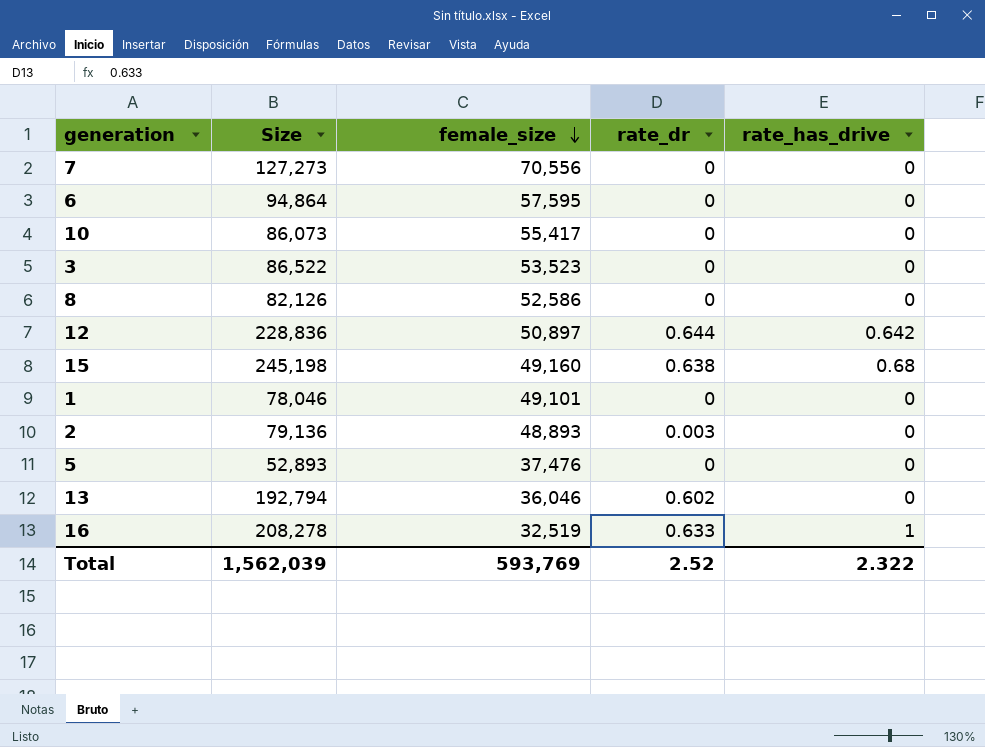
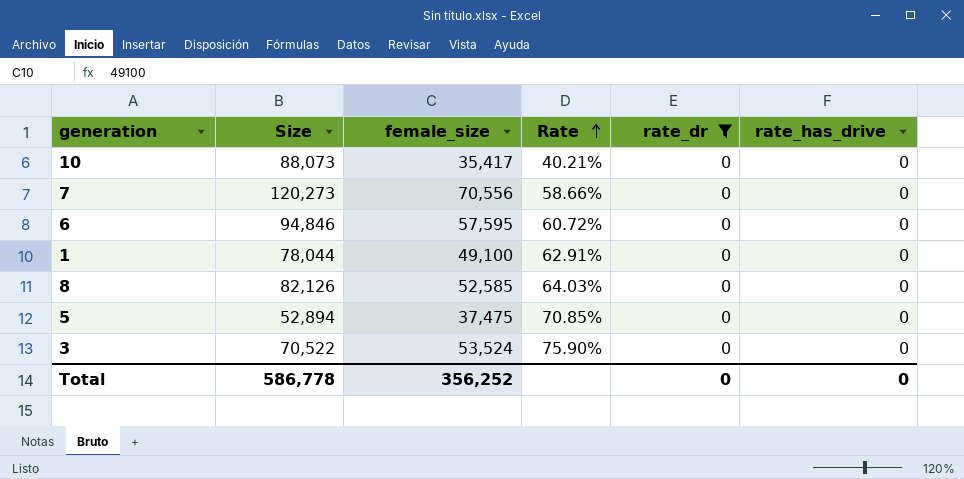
filter: none -> rate_dr = 0
row order: female_size descending -> Rate ascending
column Rate | formula: none -> [female_size] / [Size]
10 | Size: 86,073 -> 88,073
10 | female_size: 55,417 -> 35,417
7 | Size: 127,273 -> 120,273
6 | Size: 94,864 -> 94,846
1 | Size: 78,046 -> 78,044
1 | female_size: 49,101 -> 49,100
8 | female_size: 52,586 -> 52,585
5 | Size: 52,893 -> 52,894
5 | female_size: 37,476 -> 37,475
3 | Size: 86,522 -> 70,522
3 | female_size: 53,523 -> 53,524
Total | Size: 1,562,039 -> 586,778
Total | female_size: 593,769 -> 356,252
Total | rate_dr: 2.52 -> 0
Total | rate_has_drive: 2.322 -> 0

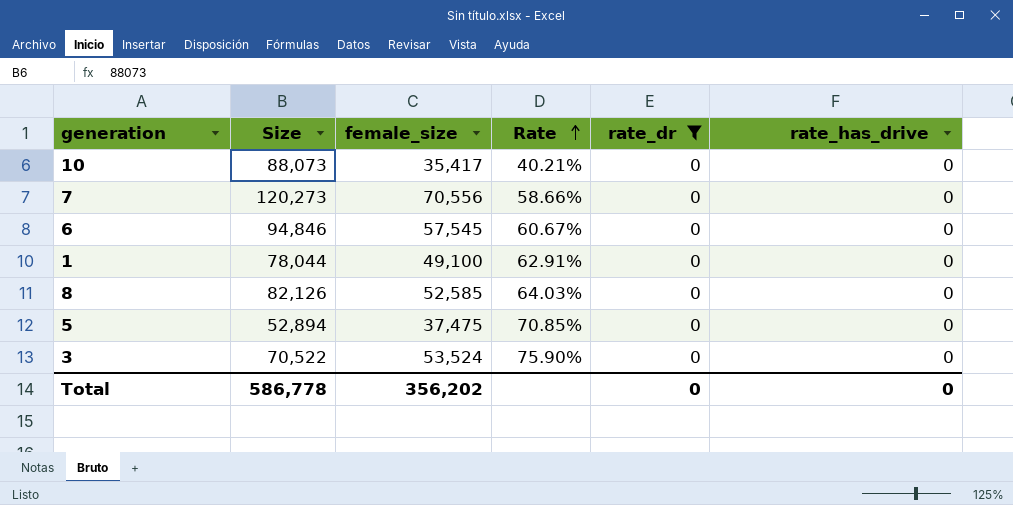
6 | female_size: 57,595 -> 57,545
6 | Rate: 60.72% -> 60.67%
Total | female_size: 356,252 -> 356,202

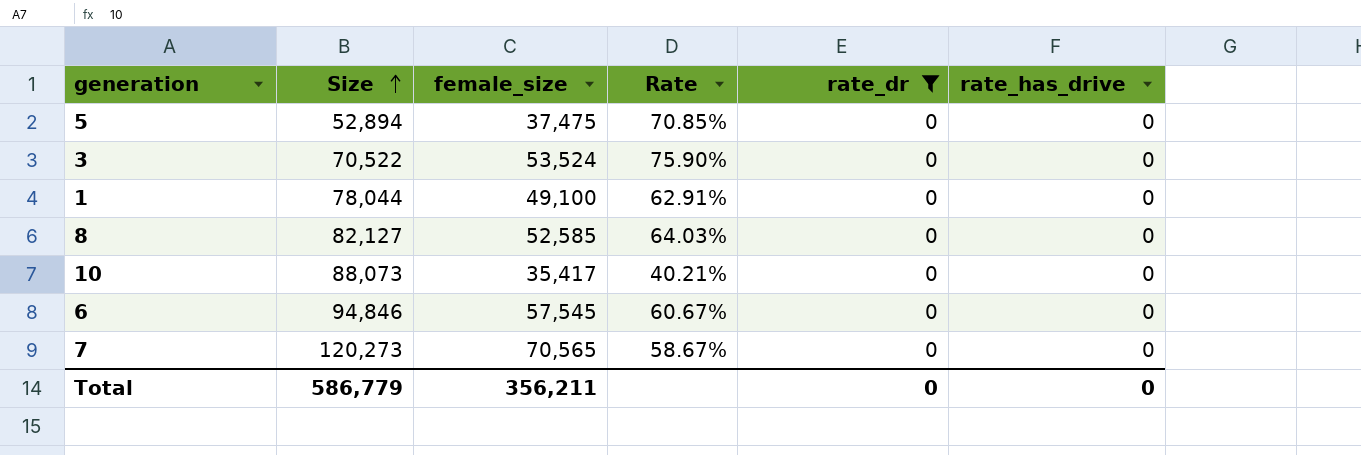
row order: Rate ascending -> Size ascending
8 | Size: 82,126 -> 82,127
7 | female_size: 70,556 -> 70,565
7 | Rate: 58.66% -> 58.67%
Total | Size: 586,778 -> 586,779
Total | female_size: 356,202 -> 356,211

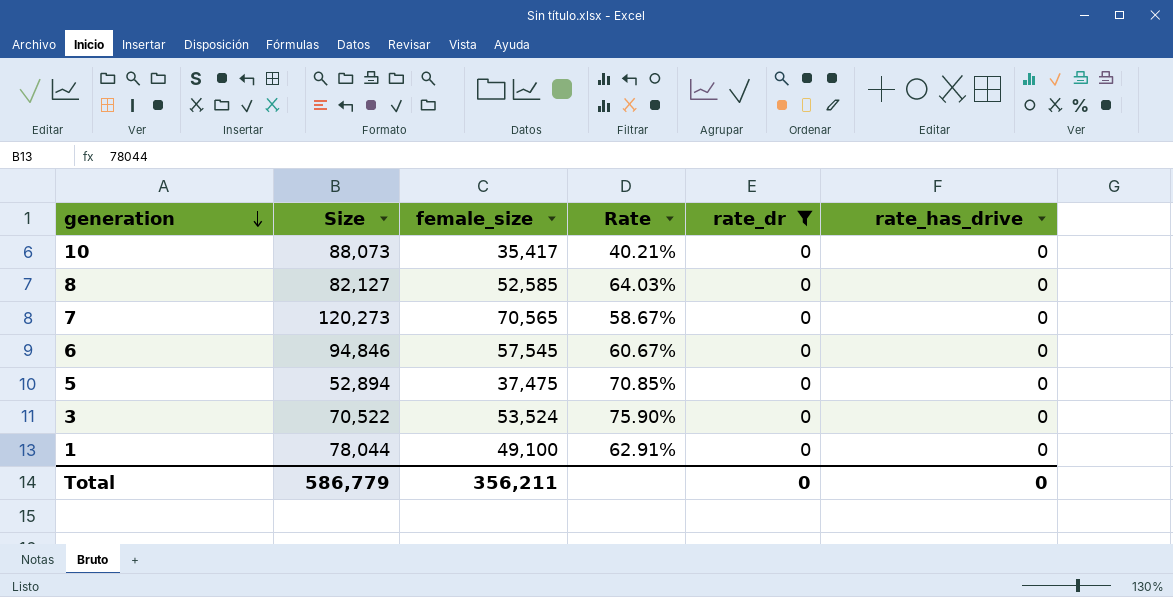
row order: Size ascending -> generation descending

